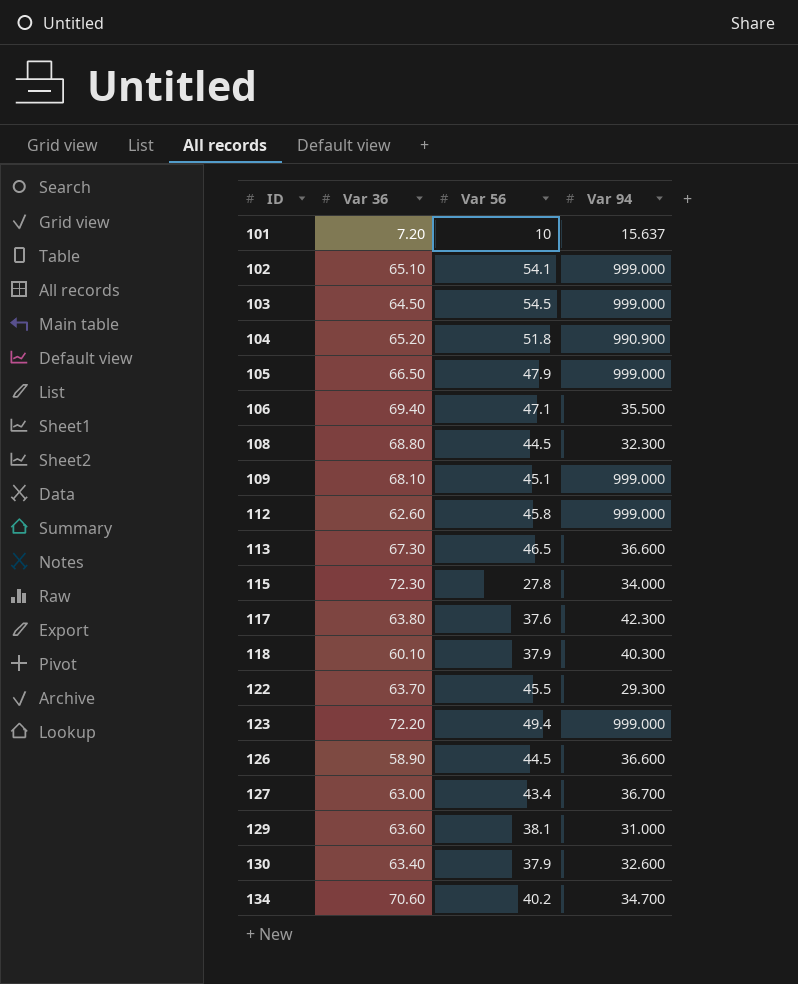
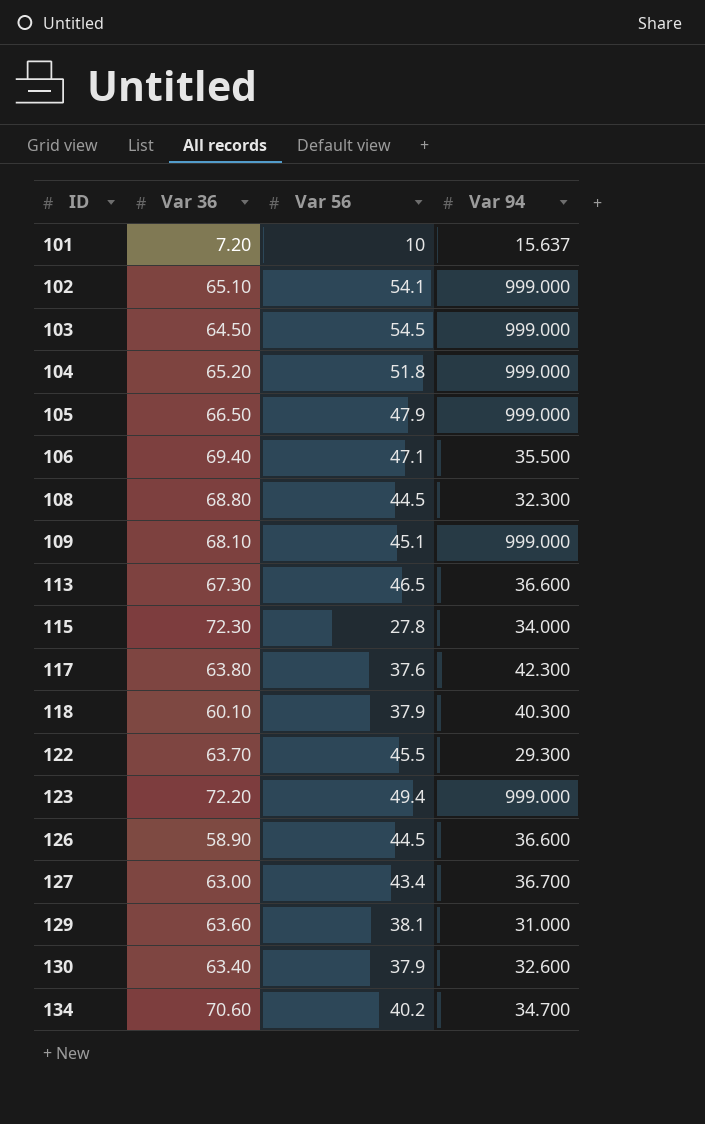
row 112: 62.60 | 45.8 | 999.000 -> none
104 | Var 94: 990.900 -> 999.000

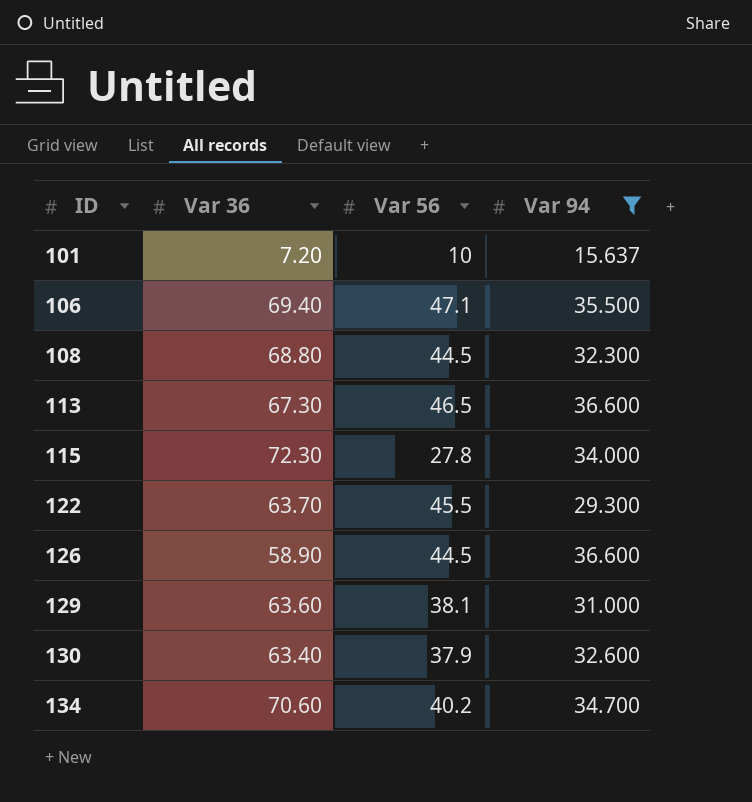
filter: none -> Var 94 <= 36.600

